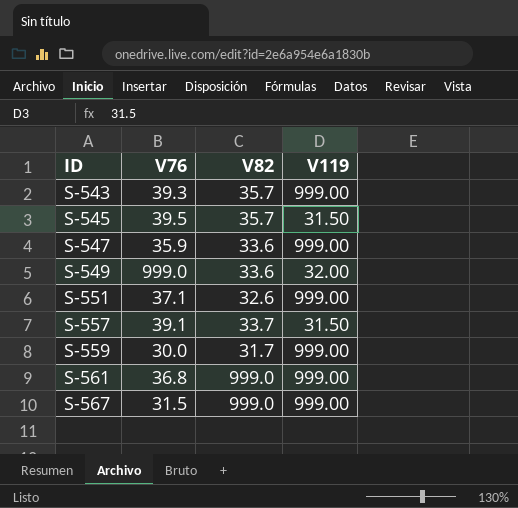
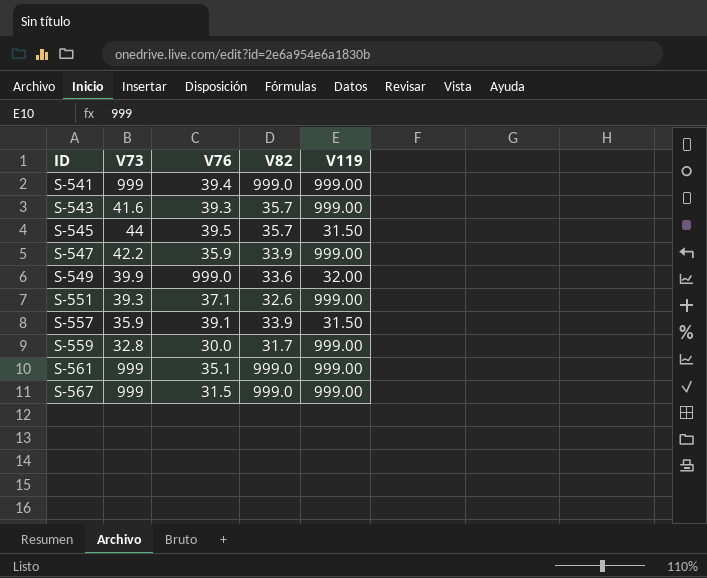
column V73 | position: none -> 2
row S-541: none -> 999 | 39.4 | 999.0 | 999.00
S-547 | V82: 33.6 -> 33.9
S-557 | V82: 33.7 -> 33.9
S-561 | V76: 36.8 -> 35.1

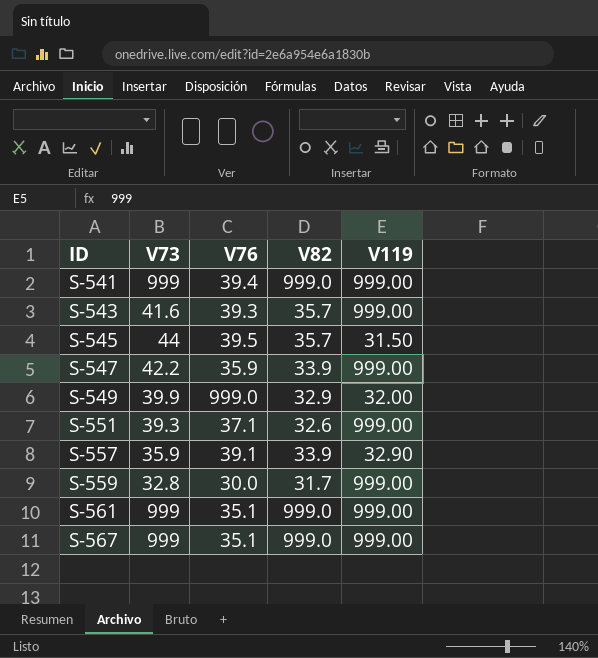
S-549 | V82: 33.6 -> 32.9
S-557 | V119: 31.50 -> 32.90
S-567 | V76: 31.5 -> 35.1

